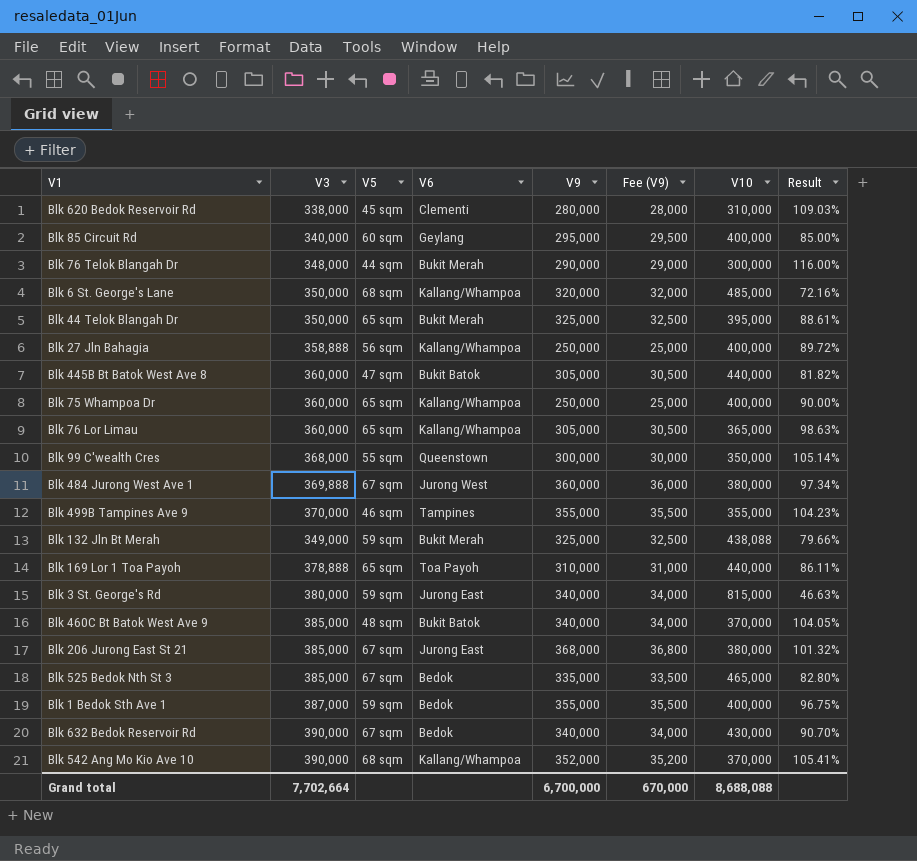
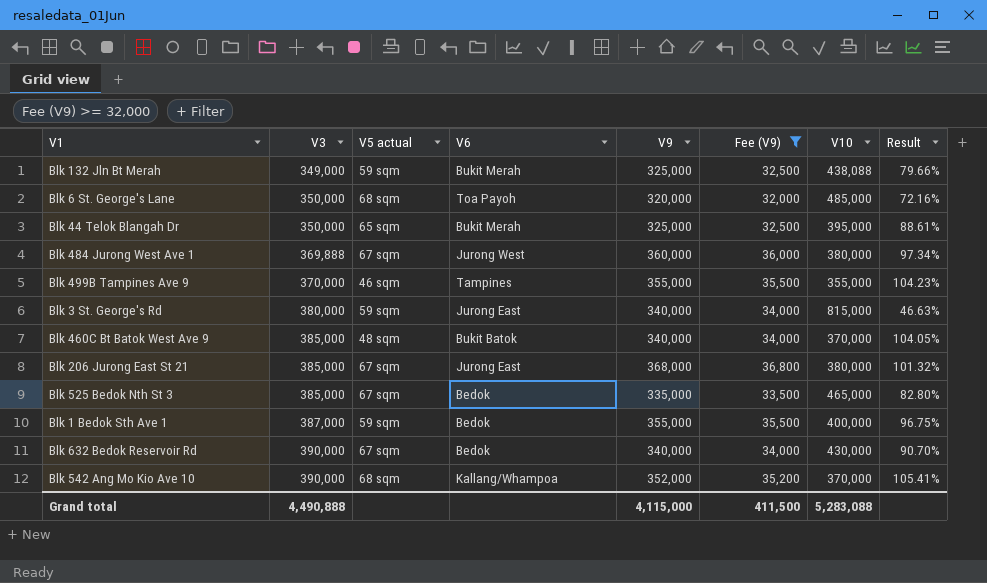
filter: none -> Fee (V9) >= 32,000
row order: none -> V3 ascending
column name: V5 -> V5 actual
Blk 6 St. George's Lane | V6: Kallang/Whampoa -> Toa Payoh
Grand total | V3: 7,702,664 -> 4,490,888
Grand total | V9: 6,700,000 -> 4,115,000
Grand total | Fee (V9): 670,000 -> 411,500
Grand total | V10: 8,688,088 -> 5,283,088

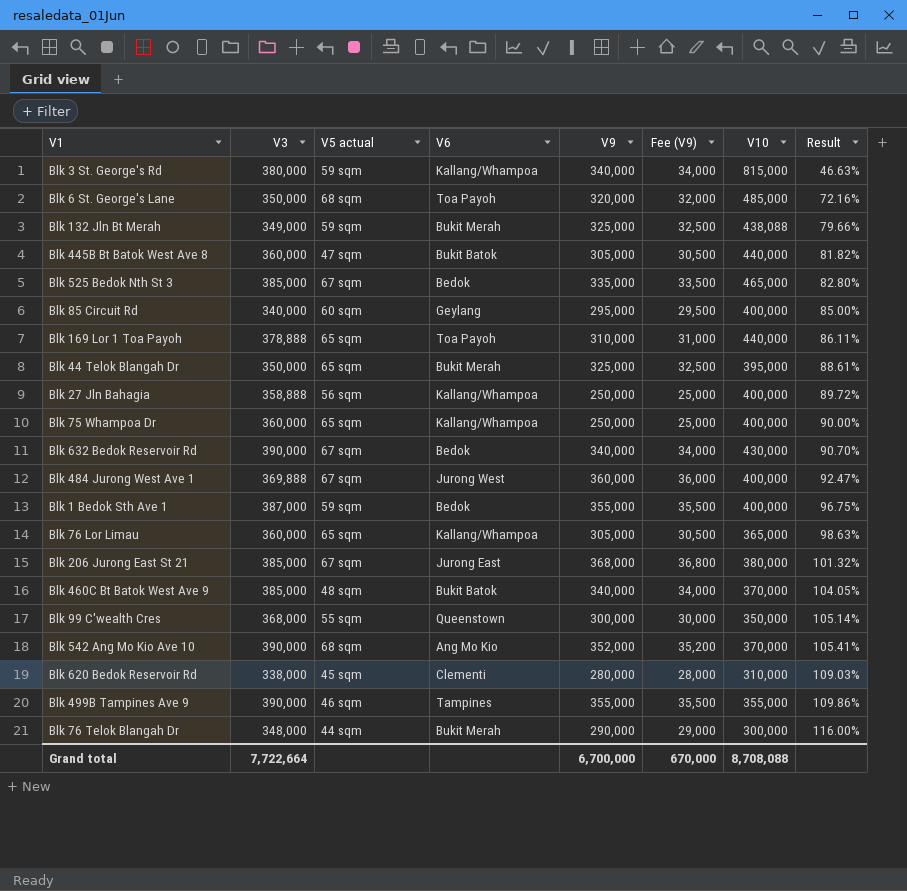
filter: Fee (V9) >= 32,000 -> none
row order: V3 ascending -> Result ascending
Blk 3 St. George's Rd | V6: Jurong East -> Kallang/Whampoa
Blk 484 Jurong West Ave 1 | V10: 380,000 -> 400,000
Blk 484 Jurong West Ave 1 | Result: 97.34% -> 92.47%
Blk 542 Ang Mo Kio Ave 10 | V6: Kallang/Whampoa -> Ang Mo Kio
Blk 499B Tampines Ave 9 | V3: 370,000 -> 390,000
Blk 499B Tampines Ave 9 | Result: 104.23% -> 109.86%
Grand total | V3: 4,490,888 -> 7,722,664
Grand total | V9: 4,115,000 -> 6,700,000
Grand total | Fee (V9): 411,500 -> 670,000
Grand total | V10: 5,283,088 -> 8,708,088

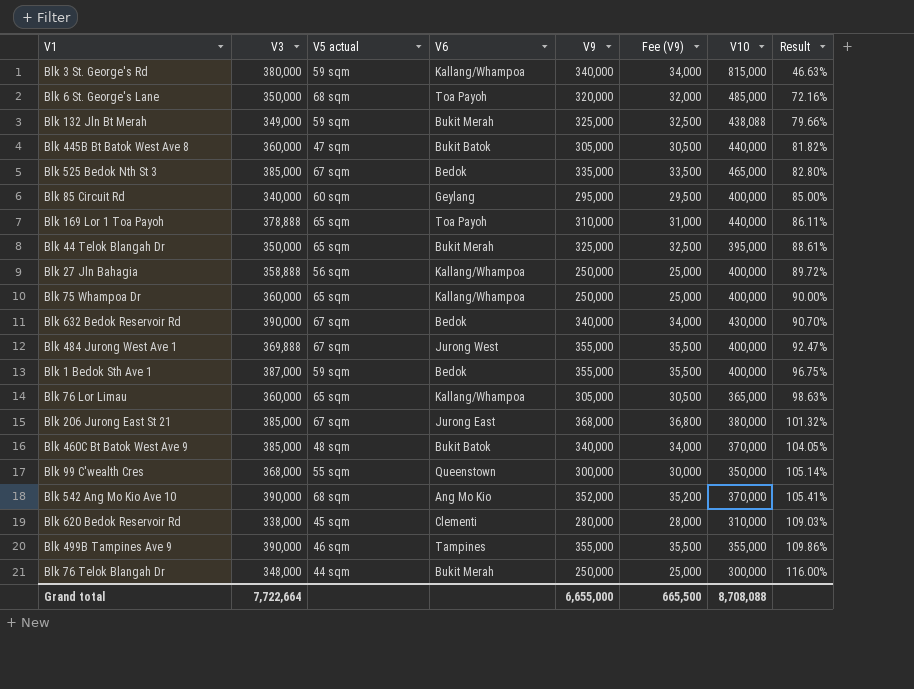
Blk 484 Jurong West Ave 1 | V9: 360,000 -> 355,000
Blk 484 Jurong West Ave 1 | Fee (V9): 36,000 -> 35,500
Blk 76 Telok Blangah Dr | V9: 290,000 -> 250,000
Blk 76 Telok Blangah Dr | Fee (V9): 29,000 -> 25,000
Grand total | V9: 6,700,000 -> 6,655,000
Grand total | Fee (V9): 670,000 -> 665,500

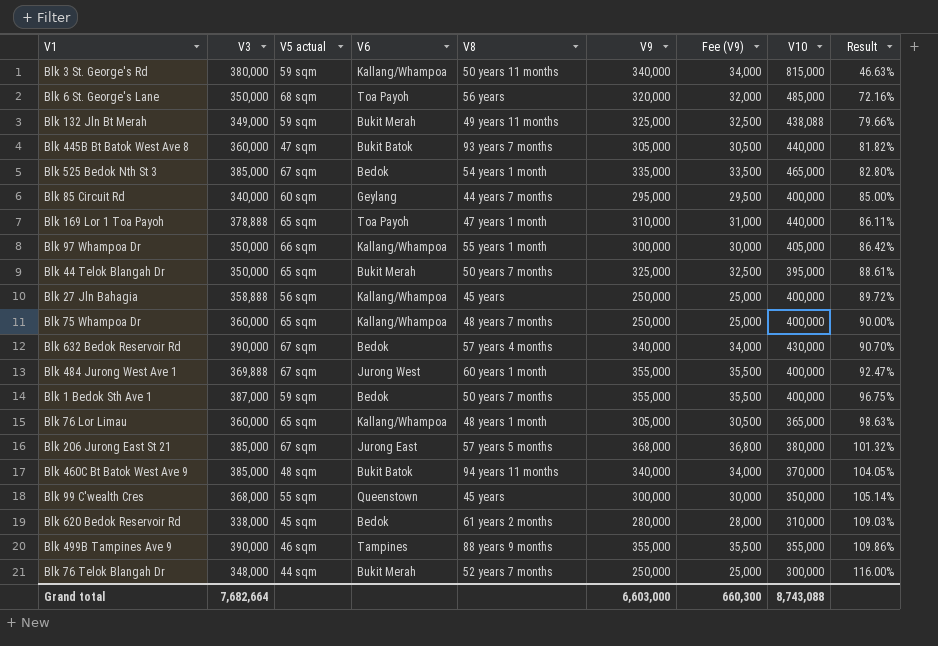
column V8 | position: none -> 5
row Blk 542 Ang Mo Kio Ave 10: 390,000 | 68 sqm | Ang Mo Kio | 352,000 | 35,200 | 370,000 | 105.41% -> none
row Blk 97 Whampoa Dr: none -> 350,000 | 66 sqm | Kallang/Whampoa | 55 years 1 month | 300,000 | 30,000 | 405,000 | 86.42%
Blk 620 Bedok Reservoir Rd | V6: Clementi -> Bedok
Grand total | V3: 7,722,664 -> 7,682,664
Grand total | V9: 6,655,000 -> 6,603,000
Grand total | Fee (V9): 665,500 -> 660,300
Grand total | V10: 8,708,088 -> 8,743,088

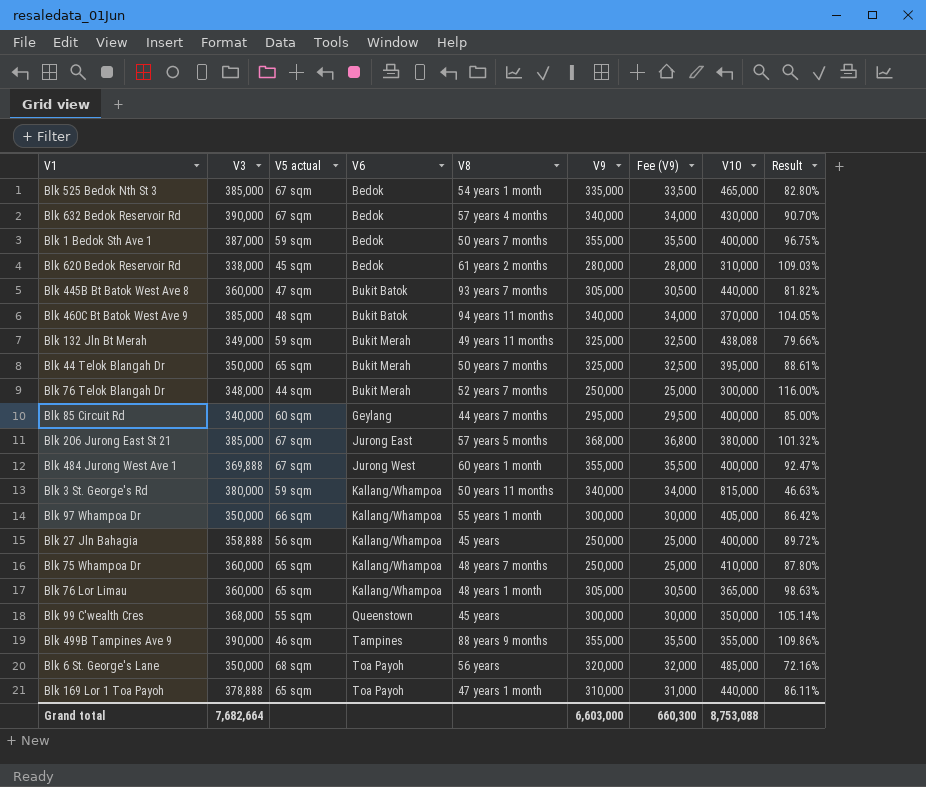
row order: Result ascending -> V6 ascending
Blk 75 Whampoa Dr | V10: 400,000 -> 410,000
Blk 75 Whampoa Dr | Result: 90.00% -> 87.80%
Grand total | V10: 8,743,088 -> 8,753,088

